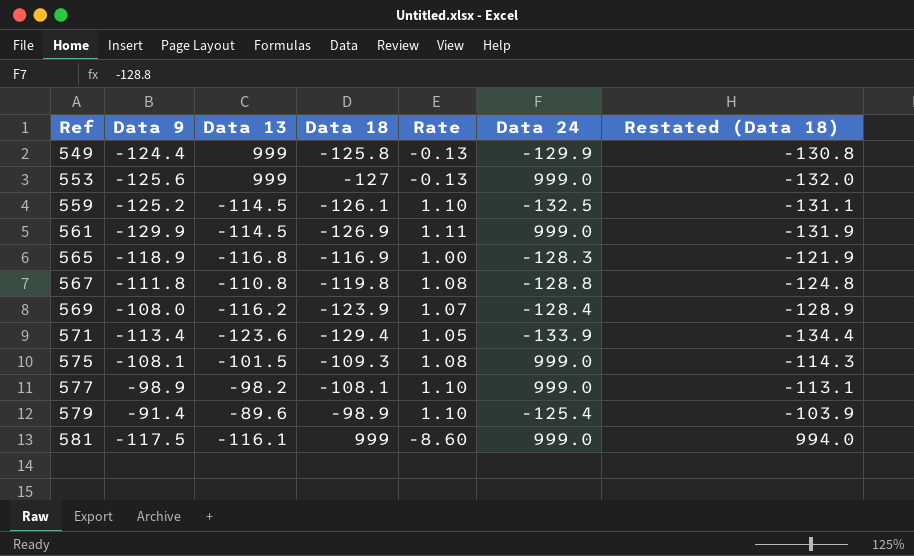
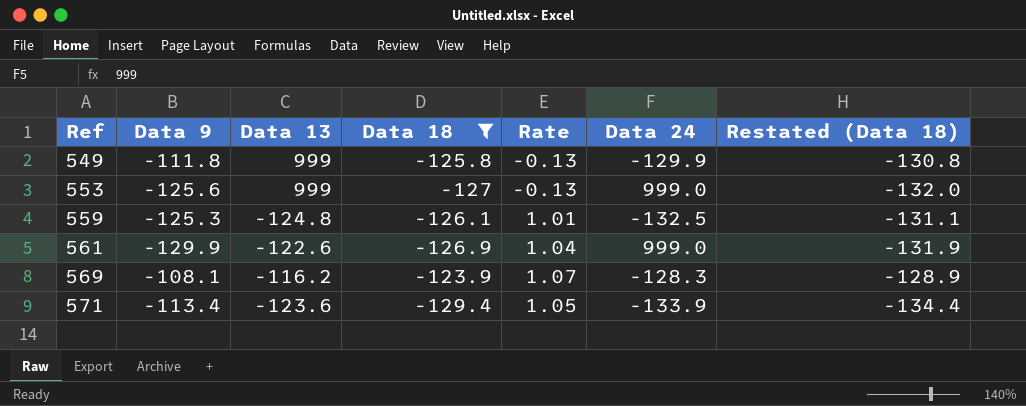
filter: none -> Data 18 <= -123.9
549 | Data 9: -124.4 -> -111.8
559 | Data 9: -125.2 -> -125.3
559 | Data 13: -114.5 -> -124.8
559 | Rate: 1.10 -> 1.01
561 | Data 13: -114.5 -> -122.6
561 | Rate: 1.11 -> 1.04
569 | Data 9: -108.0 -> -108.1
569 | Data 24: -128.4 -> -128.3

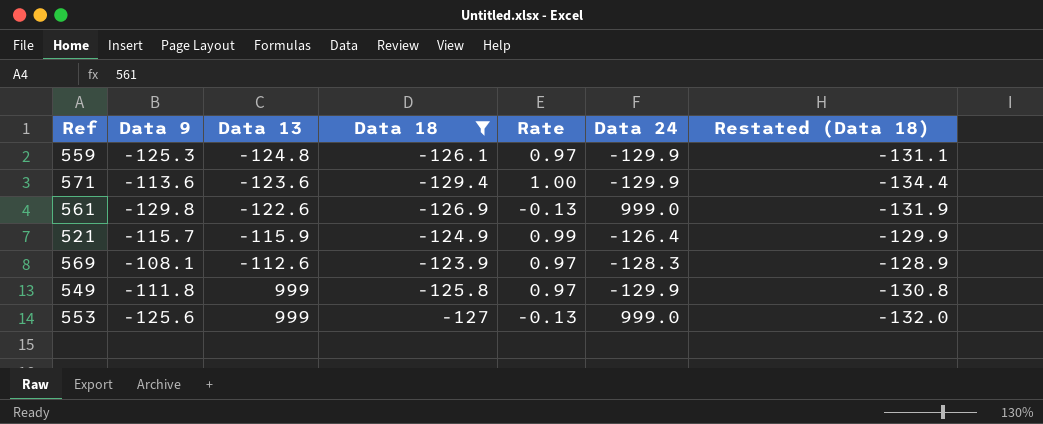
row order: Ref ascending -> Data 13 ascending
column Rate | formula: [Data 18] / [Data 13] -> [Data 18] / [Data 24]
559 | Data 24: -132.5 -> -129.9
571 | Data 9: -113.4 -> -113.6
571 | Data 24: -133.9 -> -129.9
561 | Data 9: -129.9 -> -129.8
row 521: none -> -115.7 | -115.9 | -124.9 | 0.99 | -126.4 | -129.9
569 | Data 13: -116.2 -> -112.6

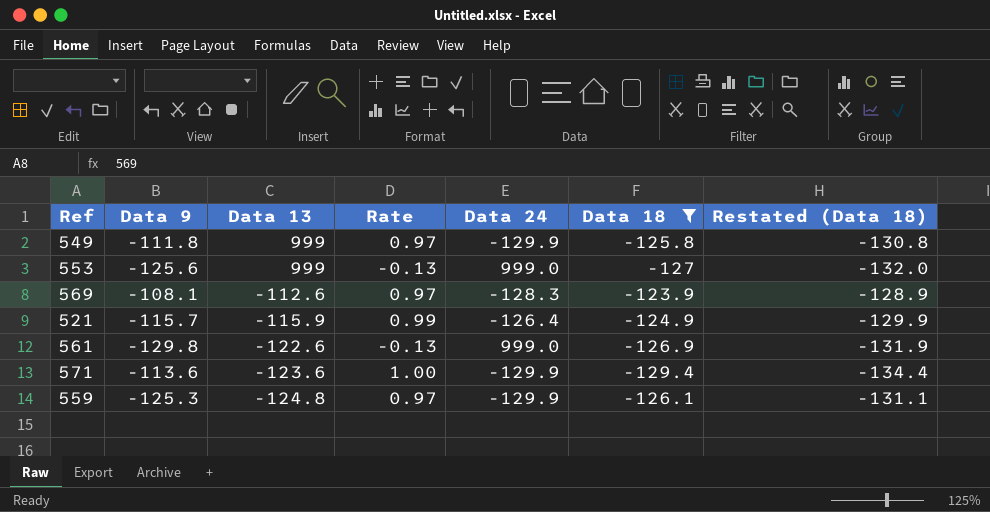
row order: Data 13 ascending -> Data 13 descending
column Data 18 | position: 4 -> 6

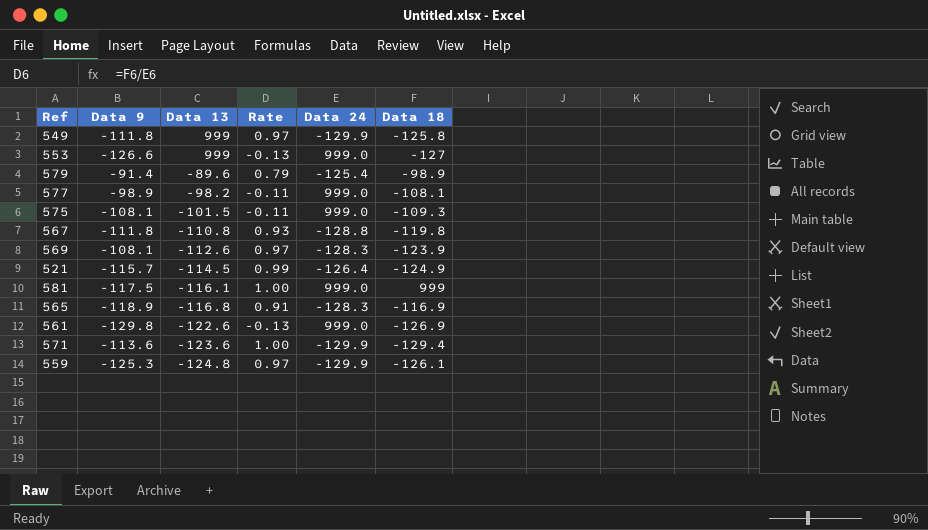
filter: Data 18 <= -123.9 -> none
column Restated (Data 18) | formula: [Data 18] - 5 -> none
553 | Data 9: -125.6 -> -126.6
521 | Data 13: -115.9 -> -114.5

